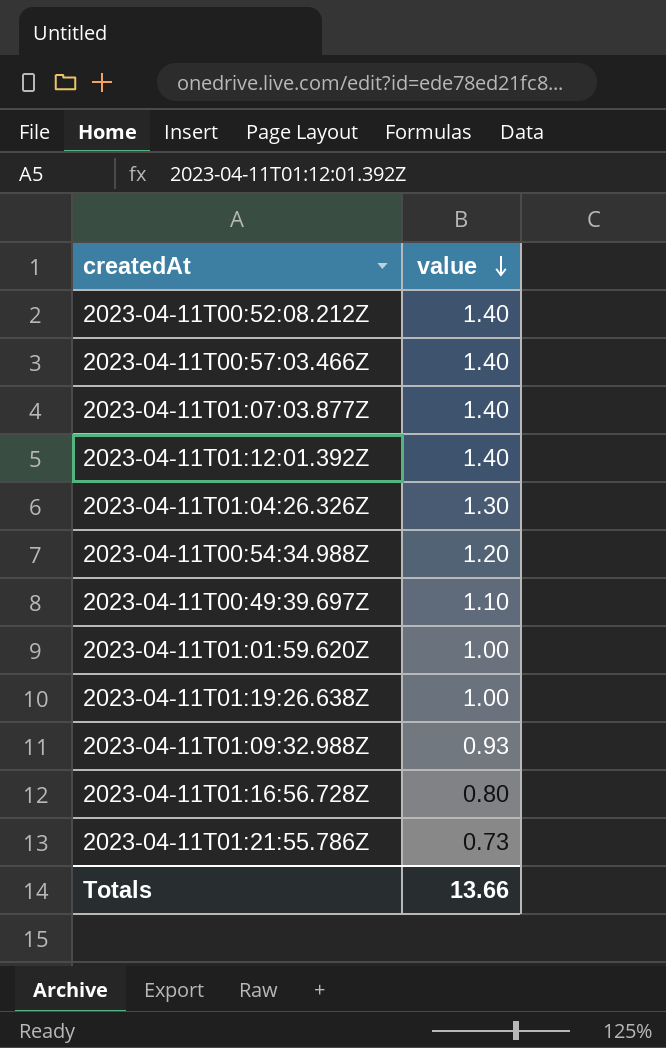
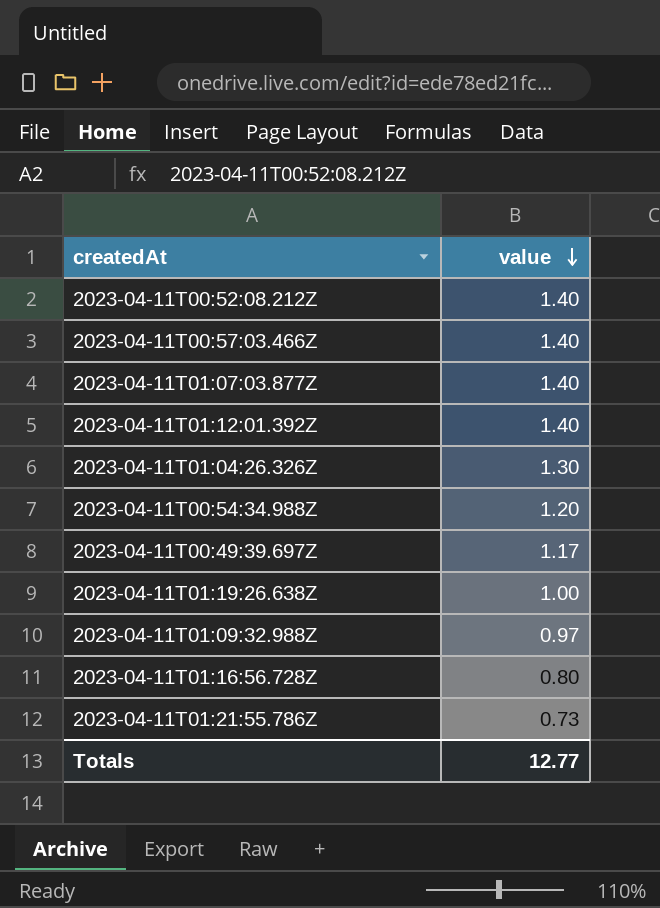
row 2023-04-11T01:01:59.620Z: 1.00 -> none
2023-04-11T00:49:39.697Z | value: 1.10 -> 1.17
2023-04-11T01:09:32.988Z | value: 0.93 -> 0.97
Totals | value: 13.66 -> 12.77

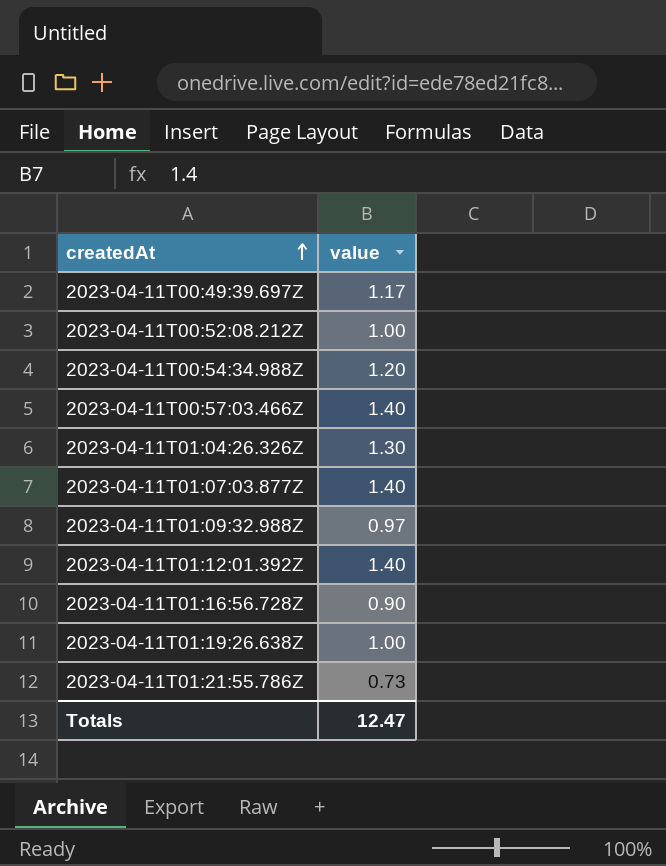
row order: value descending -> createdAt ascending
2023-04-11T00:52:08.212Z | value: 1.40 -> 1.00
2023-04-11T01:16:56.728Z | value: 0.80 -> 0.90
Totals | value: 12.77 -> 12.47

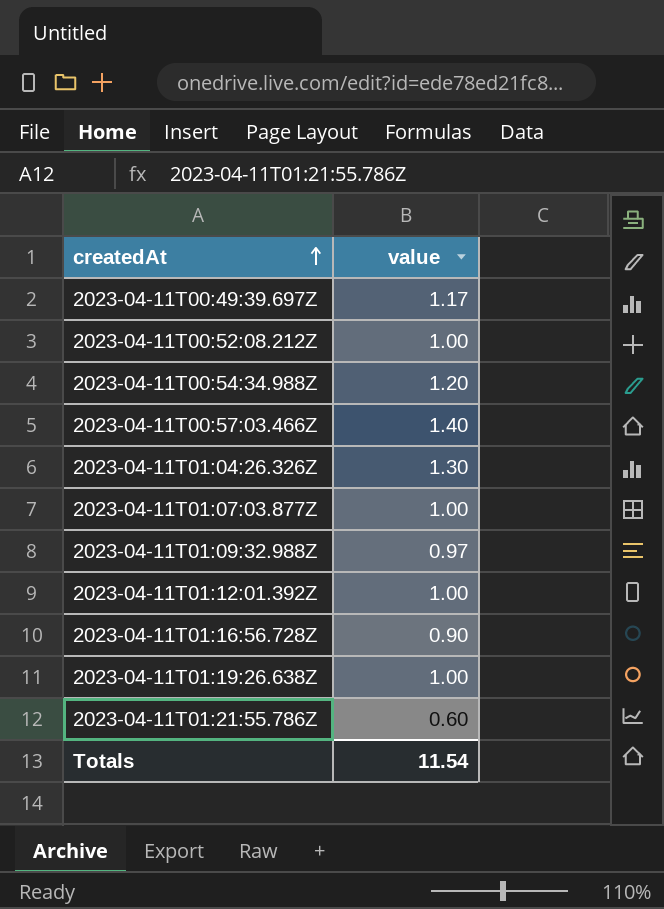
2023-04-11T01:07:03.877Z | value: 1.40 -> 1.00
2023-04-11T01:12:01.392Z | value: 1.40 -> 1.00
2023-04-11T01:21:55.786Z | value: 0.73 -> 0.60
Totals | value: 12.47 -> 11.54

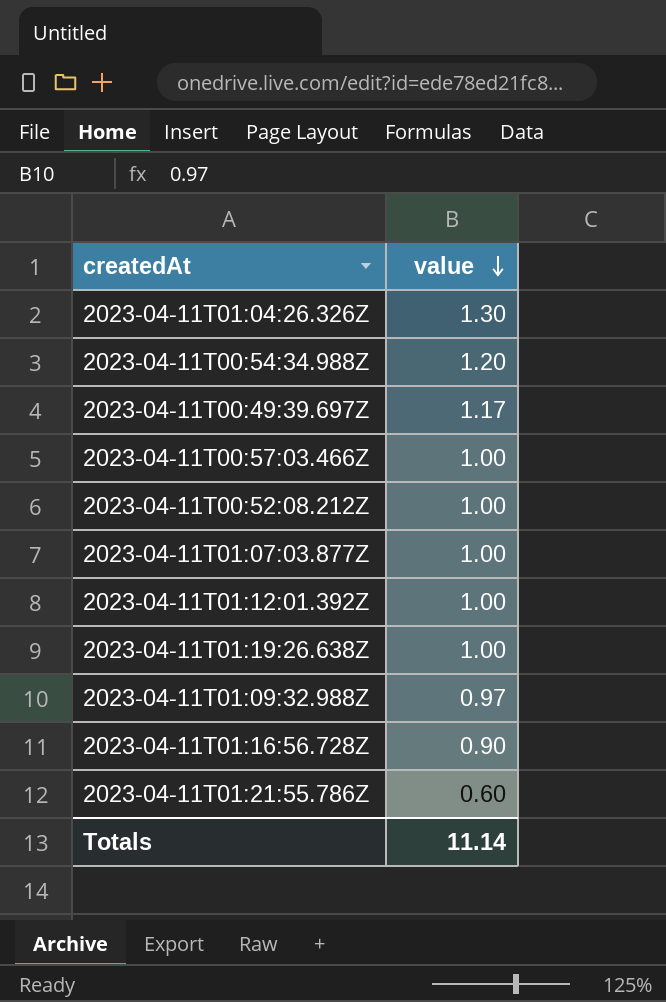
row order: createdAt ascending -> value descending
2023-04-11T00:57:03.466Z | value: 1.40 -> 1.00
Totals | value: 11.54 -> 11.14

